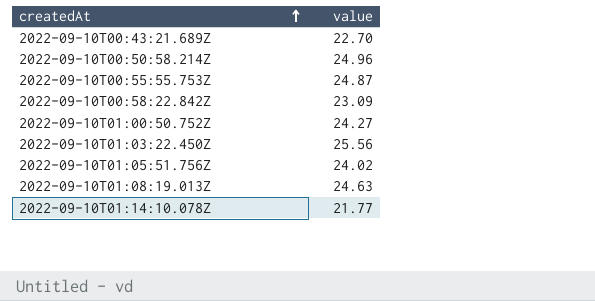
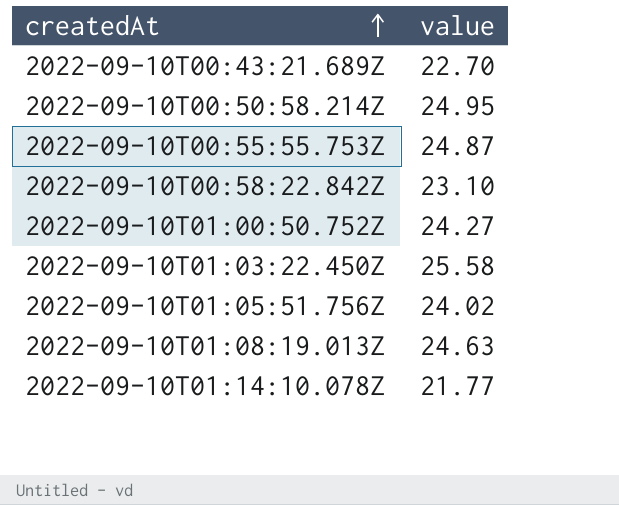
2022-09-10T00:50:58.214Z | value: 24.96 -> 24.95
2022-09-10T00:58:22.842Z | value: 23.09 -> 23.10
2022-09-10T01:03:22.450Z | value: 25.56 -> 25.58

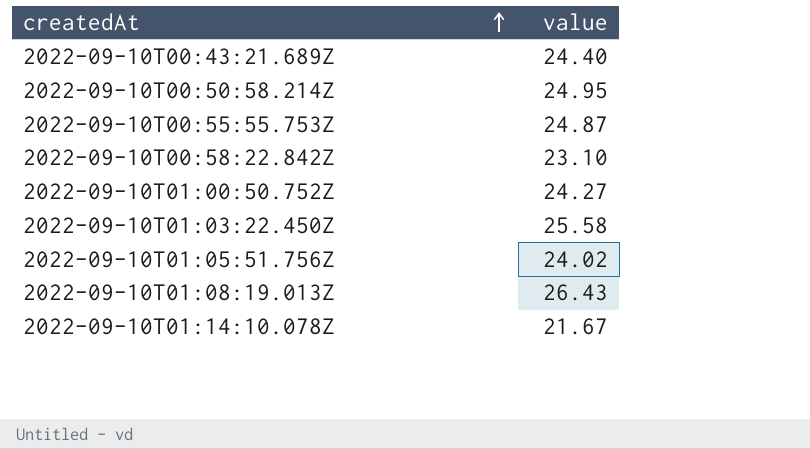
2022-09-10T00:43:21.689Z | value: 22.70 -> 24.40
2022-09-10T01:08:19.013Z | value: 24.63 -> 26.43
2022-09-10T01:14:10.078Z | value: 21.77 -> 21.67

